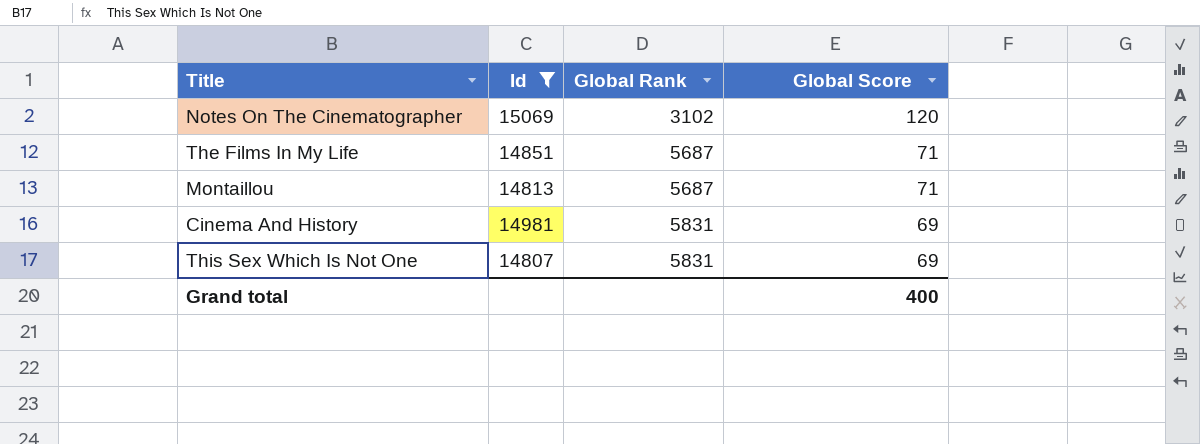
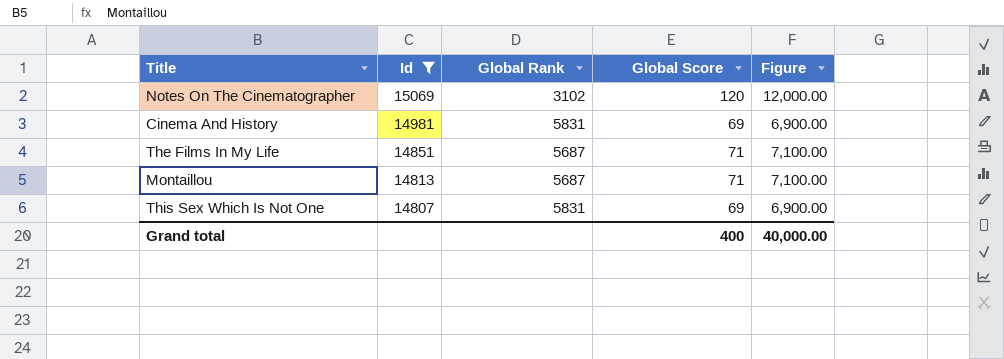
row order: Global Rank ascending -> Id descending
column Figure | formula: none -> [Global Score] * 100

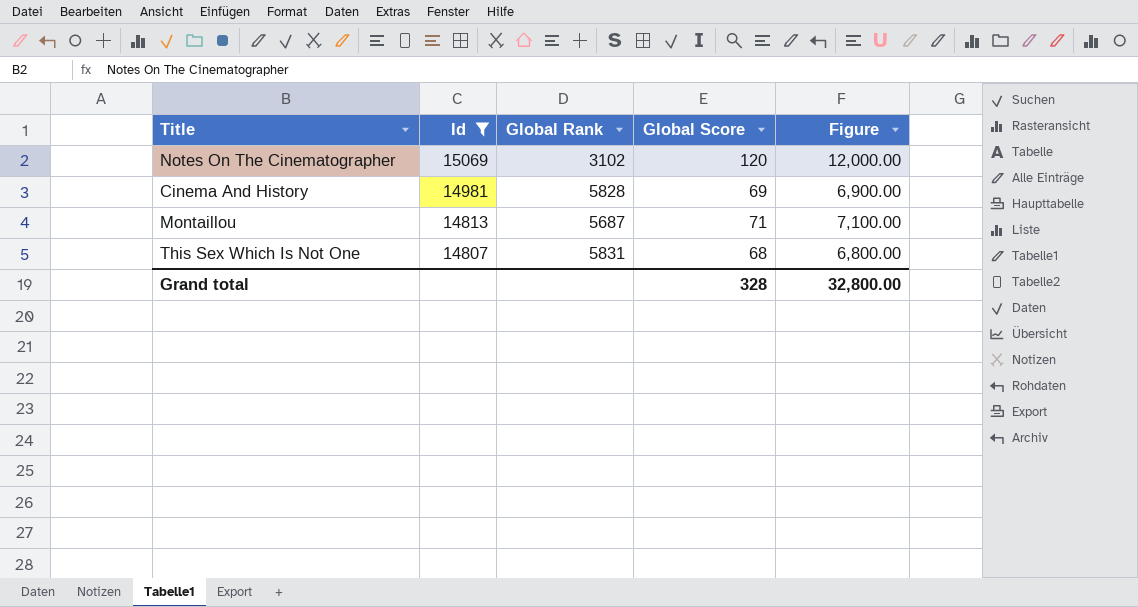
row The Films In My Life: 14851 | 5687 | 71 | 7,100.00 -> none
Cinema And History | Global Rank: 5831 -> 5828
This Sex Which Is Not One | Global Score: 69 -> 68
This Sex Which Is Not One | Figure: 6,900.00 -> 6,800.00
Grand total | Global Score: 400 -> 328
Grand total | Figure: 40,000.00 -> 32,800.00

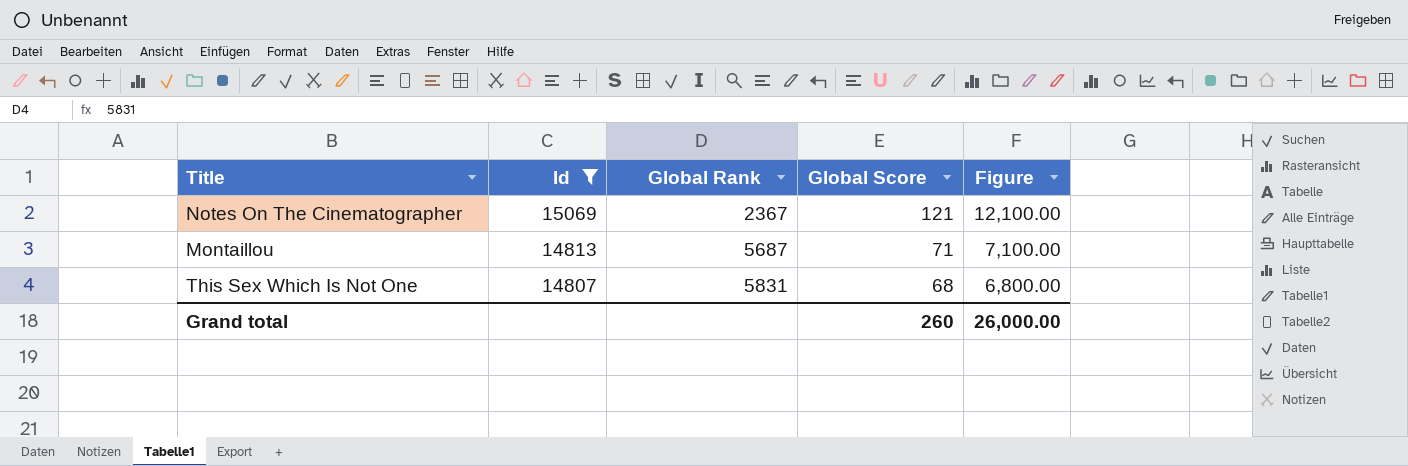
row Cinema And History: 14981 | 5828 | 69 | 6,900.00 -> none
Notes On The Cinematographer | Global Rank: 3102 -> 2367
Notes On The Cinematographer | Global Score: 120 -> 121
Notes On The Cinematographer | Figure: 12,000.00 -> 12,100.00
Grand total | Global Score: 328 -> 260
Grand total | Figure: 32,800.00 -> 26,000.00

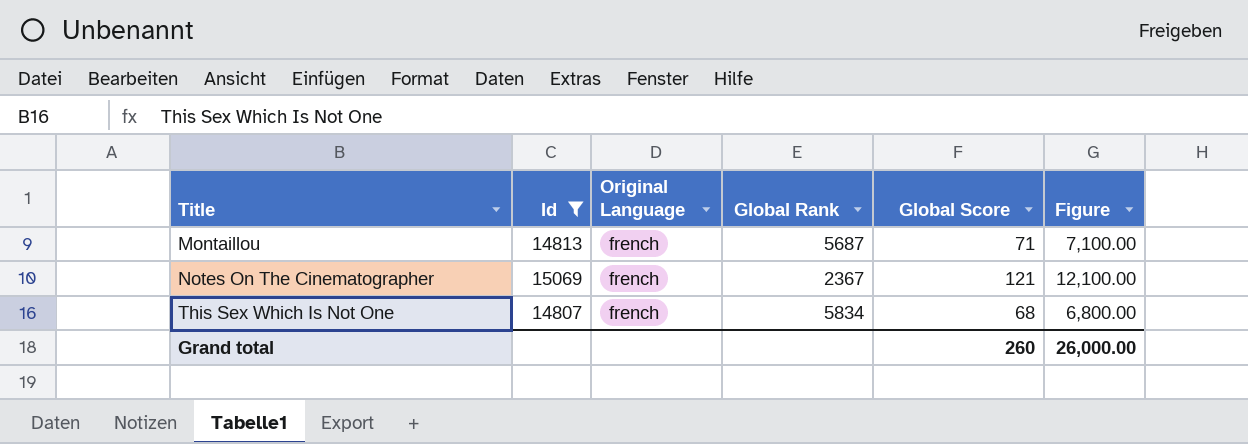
row order: Id descending -> Title ascending
column Original Language | position: none -> 3
This Sex Which Is Not One | Global Rank: 5831 -> 5834

